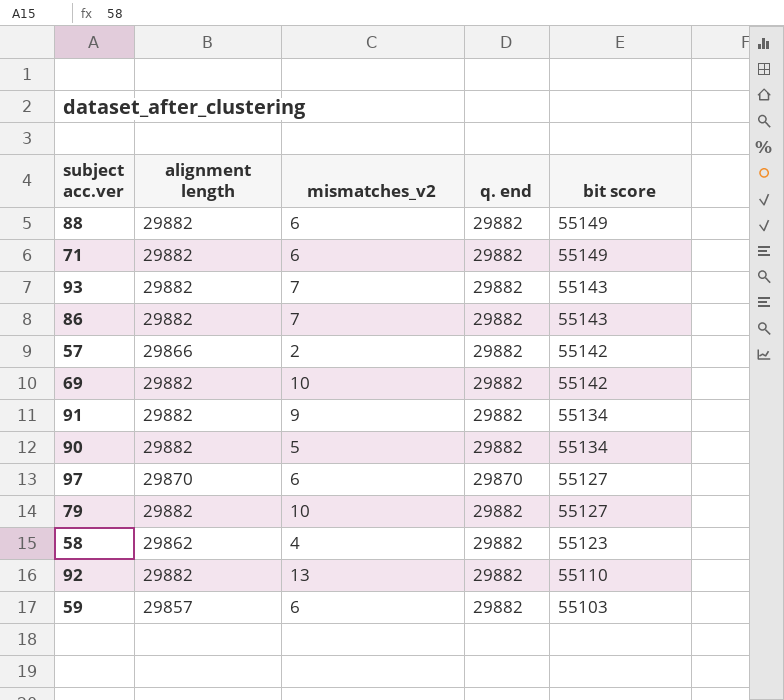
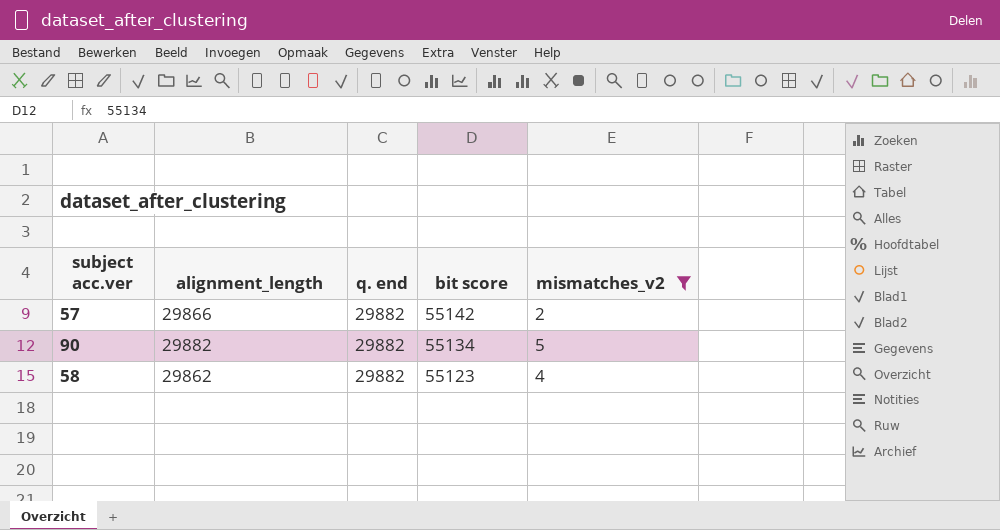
filter: none -> mismatches_v2 <= 5
column name: alignment length -> alignment_length
column mismatches_v2 | position: 3 -> 5

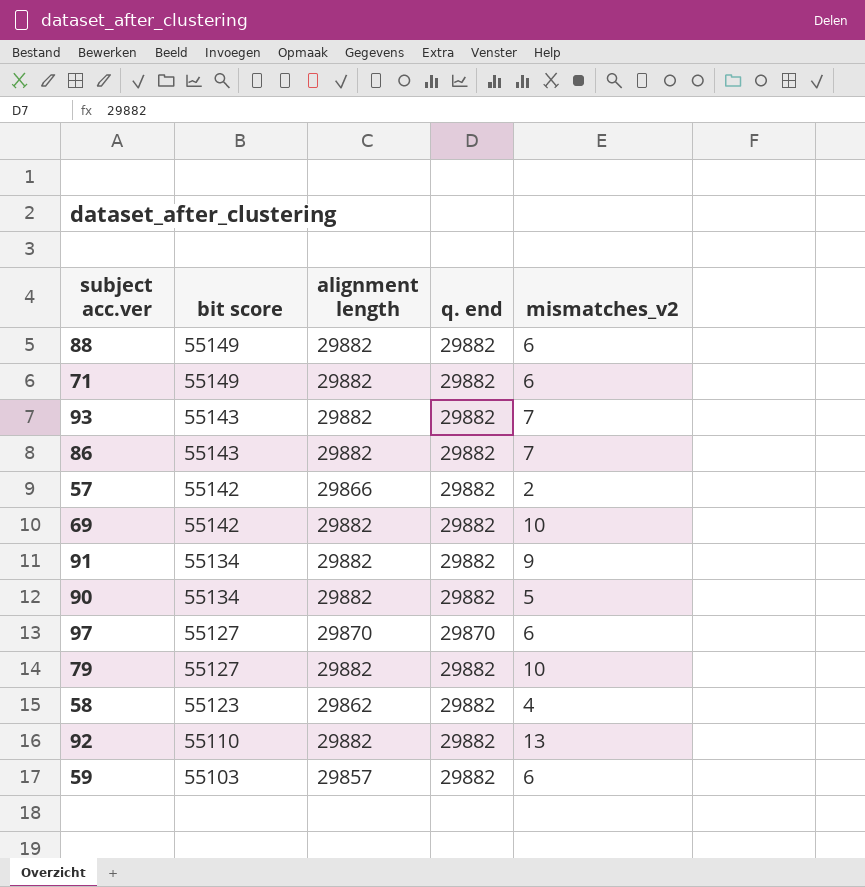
filter: mismatches_v2 <= 5 -> none
column bit score | position: 4 -> 2
column name: alignment_length -> alignment length

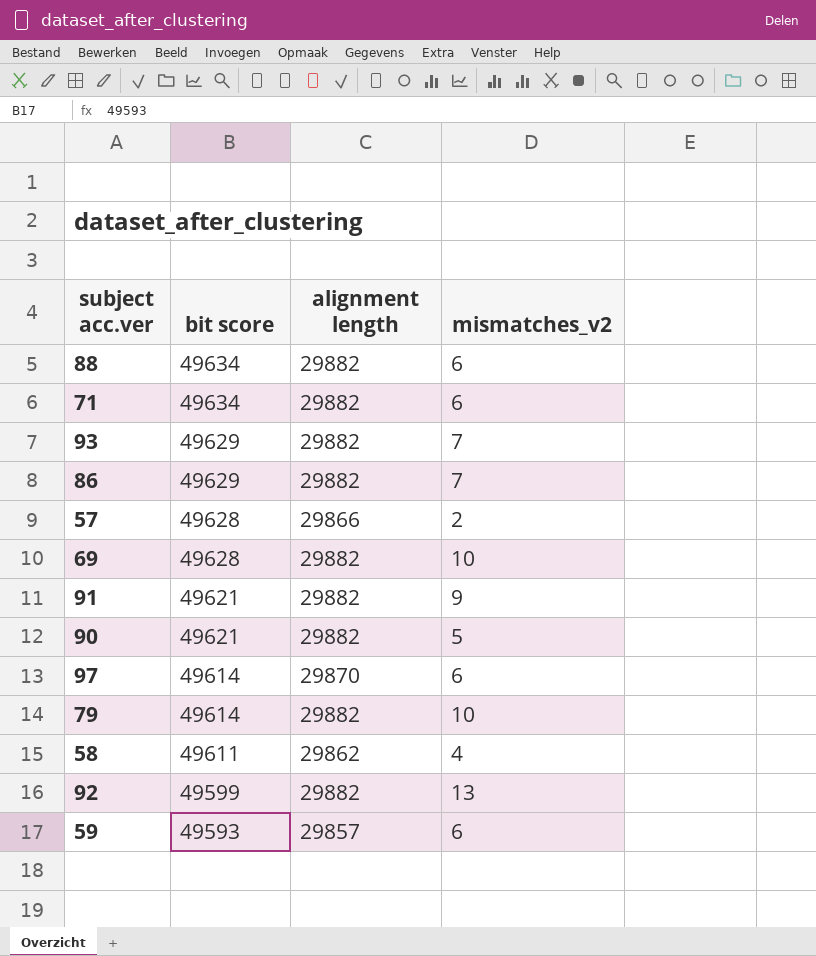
column q. end | position: 4 -> none
88 | bit score: 55149 -> 49634
71 | bit score: 55149 -> 49634
93 | bit score: 55143 -> 49629
86 | bit score: 55143 -> 49629
57 | bit score: 55142 -> 49628
69 | bit score: 55142 -> 49628
91 | bit score: 55134 -> 49621
90 | bit score: 55134 -> 49621
97 | bit score: 55127 -> 49614
79 | bit score: 55127 -> 49614
58 | bit score: 55123 -> 49611
92 | bit score: 55110 -> 49599
59 | bit score: 55103 -> 49593

